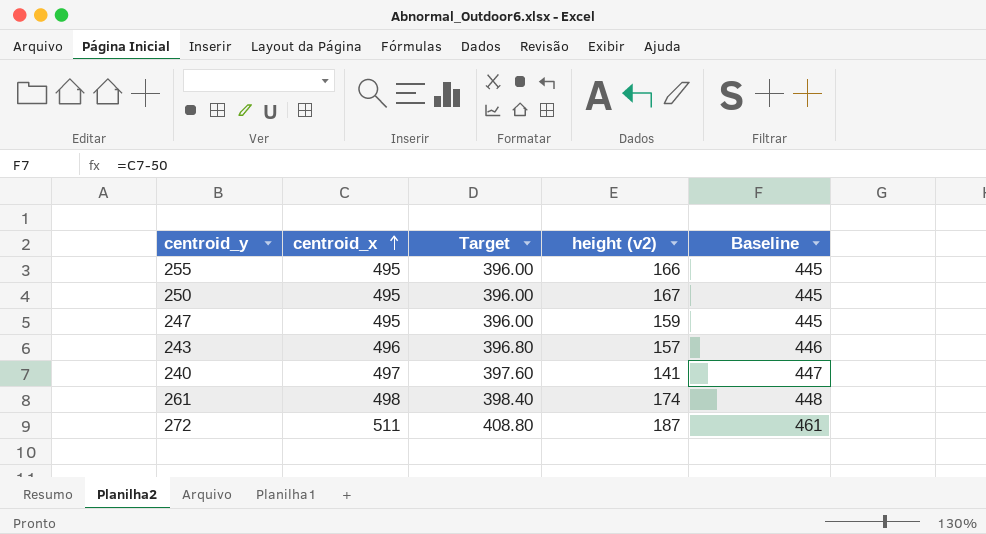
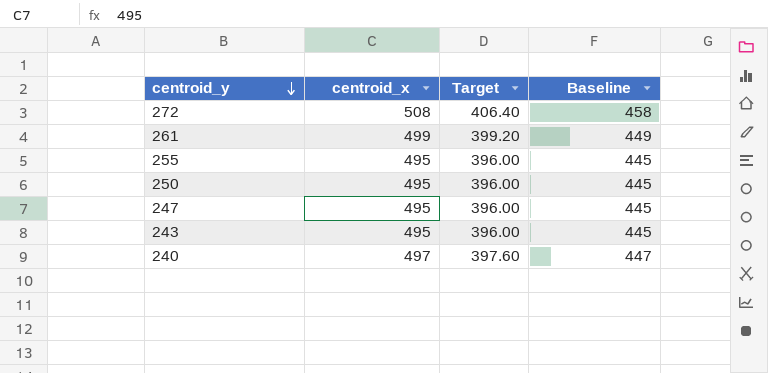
row order: centroid_x ascending -> centroid_y descending
column height (v2) | position: 4 -> none
272 | centroid_x: 511 -> 508
272 | Target: 408.80 -> 406.40
272 | Baseline: 461 -> 458
261 | centroid_x: 498 -> 499
261 | Target: 398.40 -> 399.20
261 | Baseline: 448 -> 449
243 | centroid_x: 496 -> 495
243 | Target: 396.80 -> 396.00
243 | Baseline: 446 -> 445

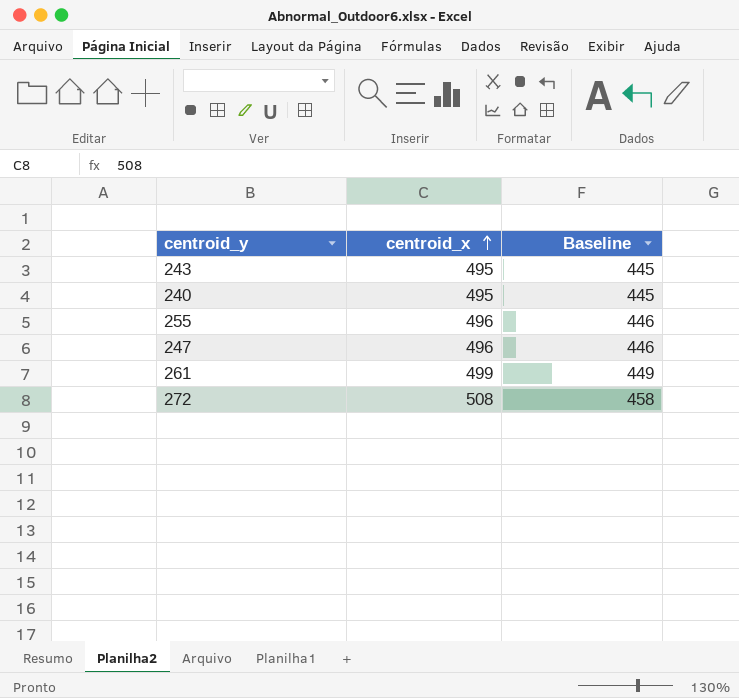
row order: centroid_y descending -> centroid_x ascending
column Target | formula: [centroid_x] * 0.8 -> none
row 250: 495 | 396.00 | 445 -> none
240 | centroid_x: 497 -> 495
240 | Baseline: 447 -> 445
255 | centroid_x: 495 -> 496
255 | Baseline: 445 -> 446
247 | centroid_x: 495 -> 496
247 | Baseline: 445 -> 446

